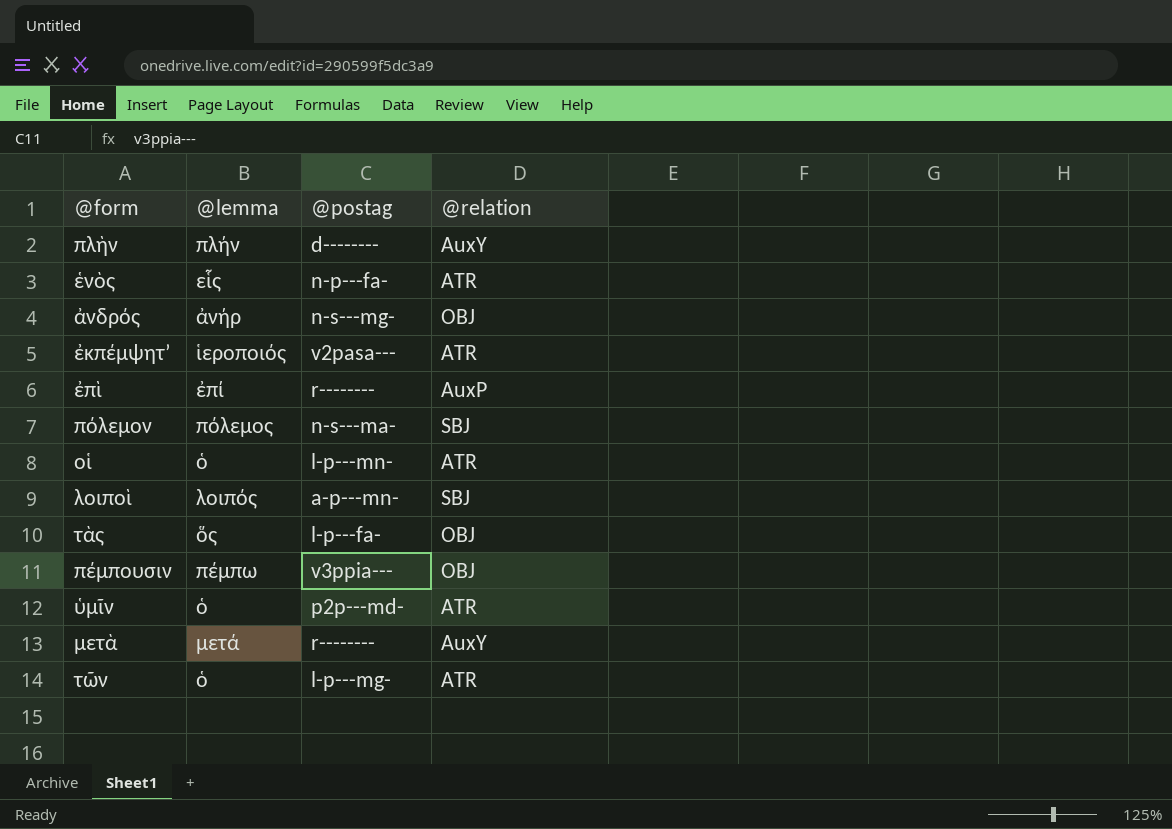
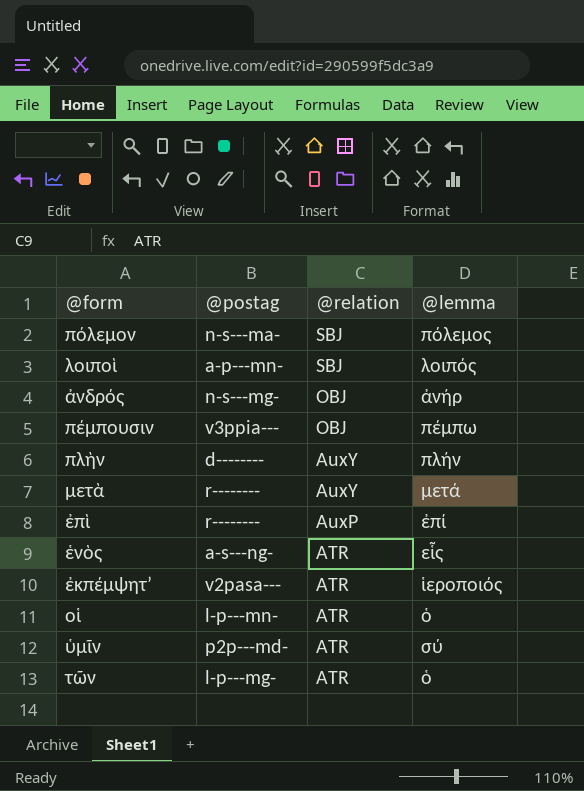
row order: none -> @relation descending
column @lemma | position: 2 -> 4
row τὰς: ὅς | l-p---fa- | OBJ -> none
ἑνὸς | @postag: n-p---fa- -> a-s---ng-
ὑμῖν | @lemma: ὁ -> σύ

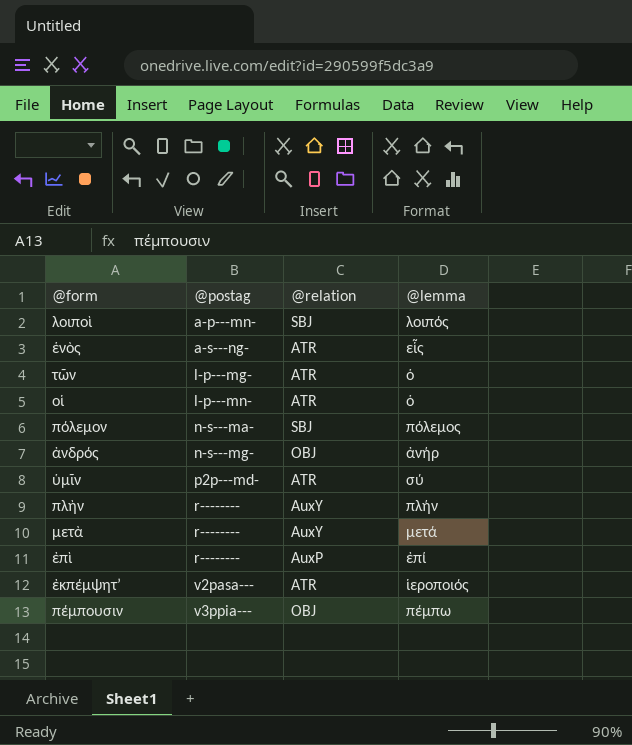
row order: @relation descending -> @postag ascending
πλὴν | @postag: d-------- -> r--------

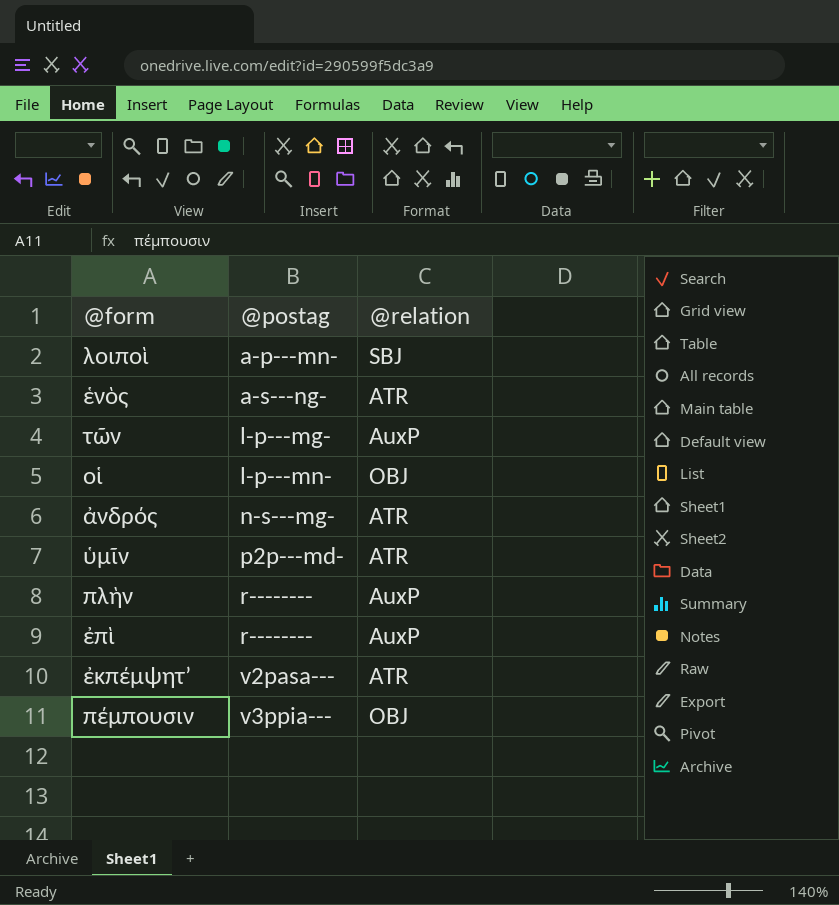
column @lemma | position: 4 -> none
row πόλεμον: n-s---ma- | SBJ | πόλεμος -> none
row μετὰ: r-------- | AuxY | μετά -> none
τῶν | @relation: ATR -> AuxP
οἱ | @relation: ATR -> OBJ
ἀνδρός | @relation: OBJ -> ATR
πλὴν | @relation: AuxY -> AuxP

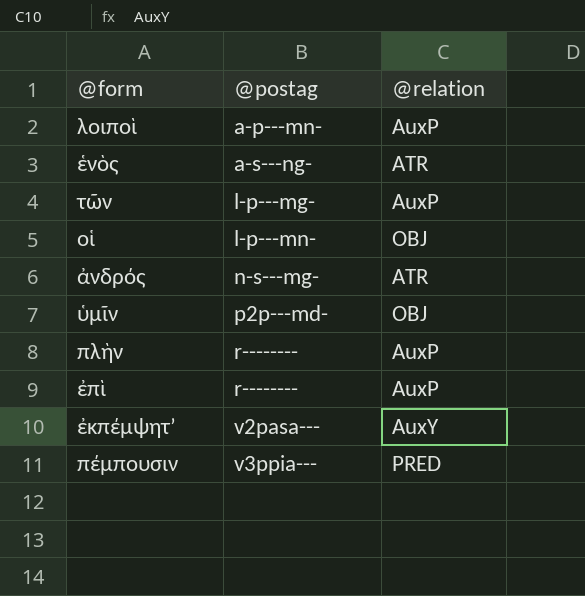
λοιποὶ | @relation: SBJ -> AuxP
ὑμῖν | @relation: ATR -> OBJ
ἐκπέμψητʼ | @relation: ATR -> AuxY
πέμπουσιν | @relation: OBJ -> PRED

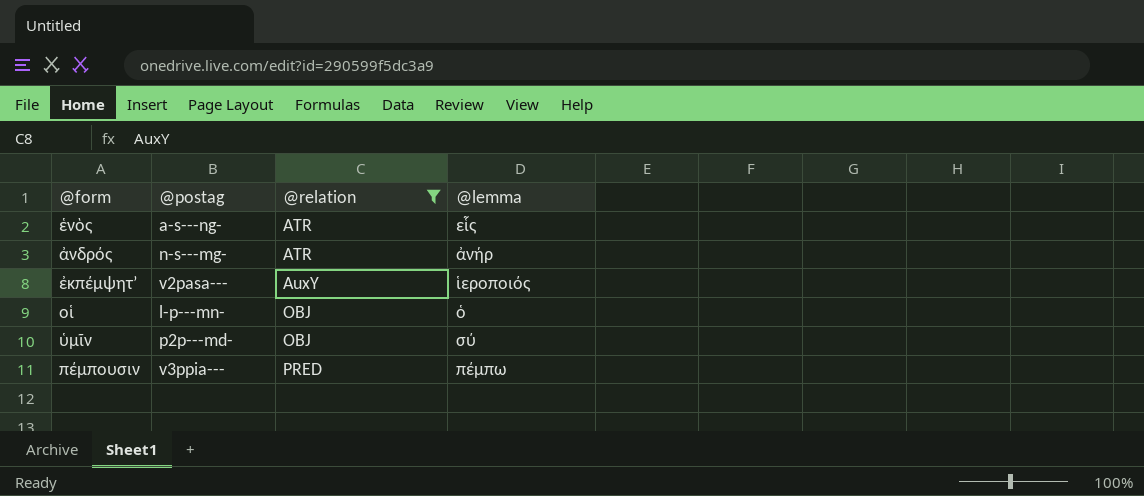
filter: none -> @relation != AuxP
row order: @postag ascending -> @relation ascending
column @lemma | position: none -> 4

